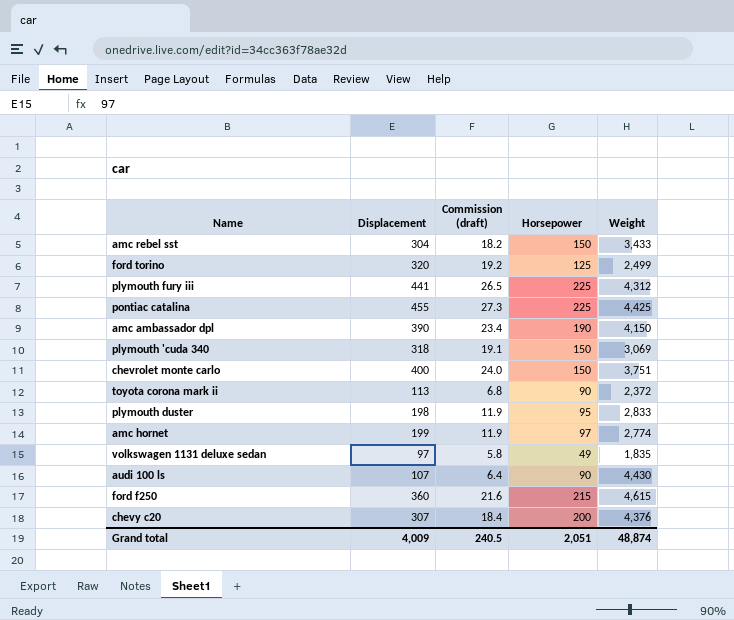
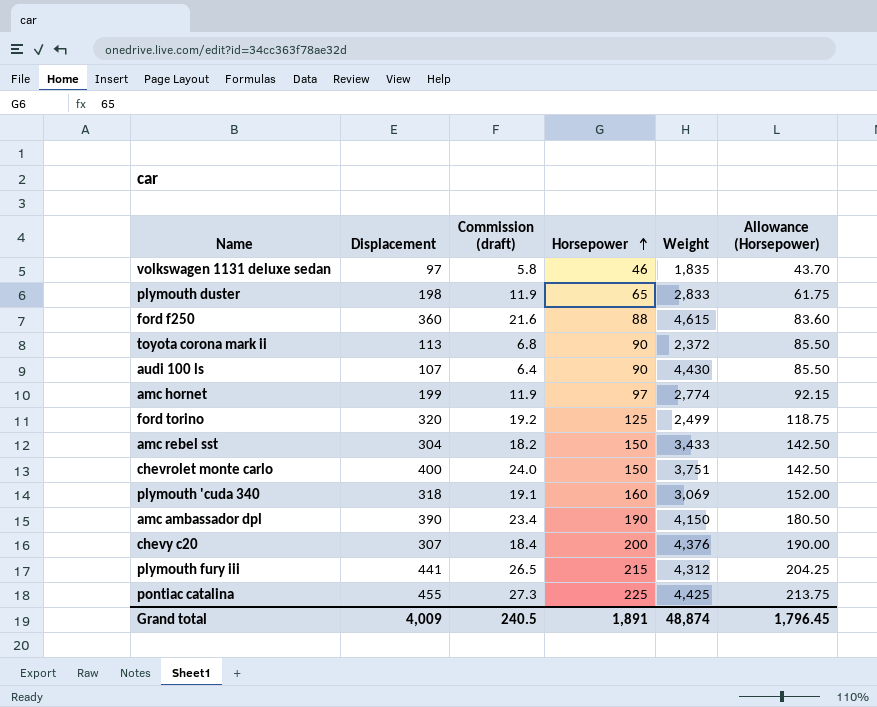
row order: none -> Horsepower ascending
column Allowance (Horsepower) | formula: none -> [Horsepower] * 0.95
volkswagen 1131 deluxe sedan | Horsepower: 49 -> 46
plymouth duster | Horsepower: 95 -> 65
ford f250 | Horsepower: 215 -> 88
plymouth 'cuda 340 | Horsepower: 150 -> 160
plymouth fury iii | Horsepower: 225 -> 215
Grand total | Horsepower: 2,051 -> 1,891

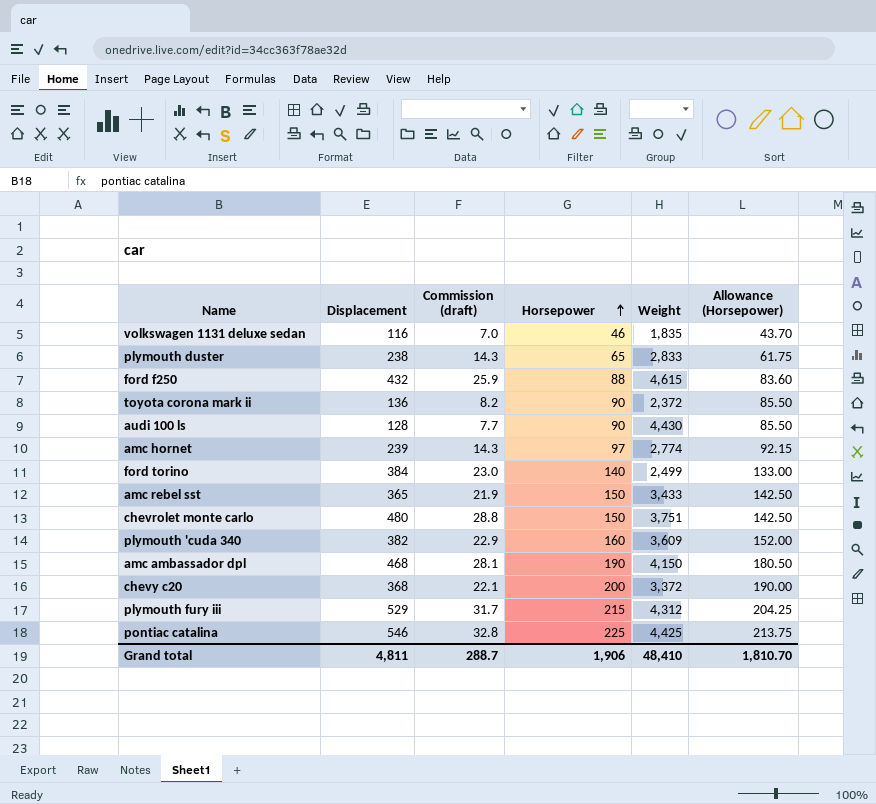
volkswagen 1131 deluxe sedan | Displacement: 97 -> 116
volkswagen 1131 deluxe sedan | Commission (draft): 5.8 -> 7.0
plymouth duster | Displacement: 198 -> 238
plymouth duster | Commission (draft): 11.9 -> 14.3
ford f250 | Displacement: 360 -> 432
ford f250 | Commission (draft): 21.6 -> 25.9
toyota corona mark ii | Displacement: 113 -> 136
toyota corona mark ii | Commission (draft): 6.8 -> 8.2
audi 100 ls | Displacement: 107 -> 128
audi 100 ls | Commission (draft): 6.4 -> 7.7
amc hornet | Displacement: 199 -> 239
amc hornet | Commission (draft): 11.9 -> 14.3
ford torino | Displacement: 320 -> 384
ford torino | Commission (draft): 19.2 -> 23.0
ford torino | Horsepower: 125 -> 140
ford torino | Allowance (Horsepower): 118.75 -> 133.00
amc rebel sst | Displacement: 304 -> 365
amc rebel sst | Commission (draft): 18.2 -> 21.9
chevrolet monte carlo | Displacement: 400 -> 480
chevrolet monte carlo | Commission (draft): 24.0 -> 28.8
plymouth 'cuda 340 | Displacement: 318 -> 382
plymouth 'cuda 340 | Commission (draft): 19.1 -> 22.9
plymouth 'cuda 340 | Weight: 3,069 -> 3,609
amc ambassador dpl | Displacement: 390 -> 468
amc ambassador dpl | Commission (draft): 23.4 -> 28.1
chevy c20 | Displacement: 307 -> 368
chevy c20 | Commission (draft): 18.4 -> 22.1
chevy c20 | Weight: 4,376 -> 3,372
plymouth fury iii | Displacement: 441 -> 529
plymouth fury iii | Commission (draft): 26.5 -> 31.7
pontiac catalina | Displacement: 455 -> 546
pontiac catalina | Commission (draft): 27.3 -> 32.8
Grand total | Displacement: 4,009 -> 4,811
Grand total | Commission (draft): 240.5 -> 288.7
Grand total | Horsepower: 1,891 -> 1,906
Grand total | Weight: 48,874 -> 48,410
Grand total | Allowance (Horsepower): 1,796.45 -> 1,810.70

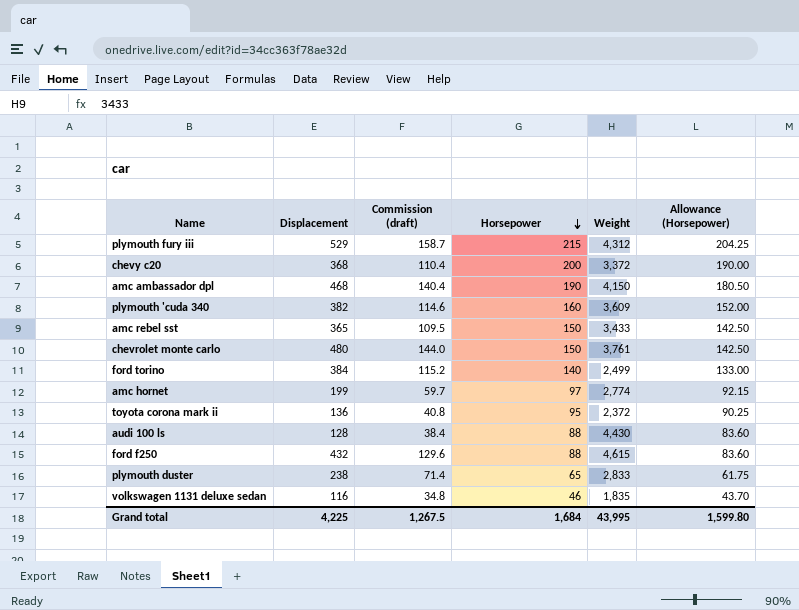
row order: Horsepower ascending -> Horsepower descending
column Commission (draft) | formula: [Displacement] * 0.06 -> [Displacement] * 0.3
row pontiac catalina: 546 | 32.8 | 225 | 4,425 | 213.75 -> none
chevrolet monte carlo | Weight: 3,751 -> 3,761
amc hornet | Displacement: 239 -> 199
toyota corona mark ii | Horsepower: 90 -> 95
toyota corona mark ii | Allowance (Horsepower): 85.50 -> 90.25
audi 100 ls | Horsepower: 90 -> 88
audi 100 ls | Allowance (Horsepower): 85.50 -> 83.60
Grand total | Displacement: 4,811 -> 4,225
Grand total | Commission (draft): 288.7 -> 1,267.5
Grand total | Horsepower: 1,906 -> 1,684
Grand total | Weight: 48,410 -> 43,995
Grand total | Allowance (Horsepower): 1,810.70 -> 1,599.80

